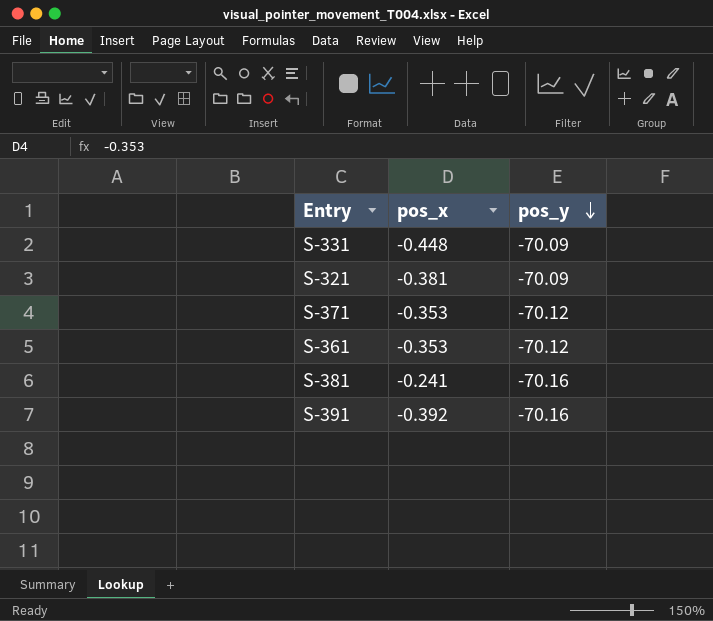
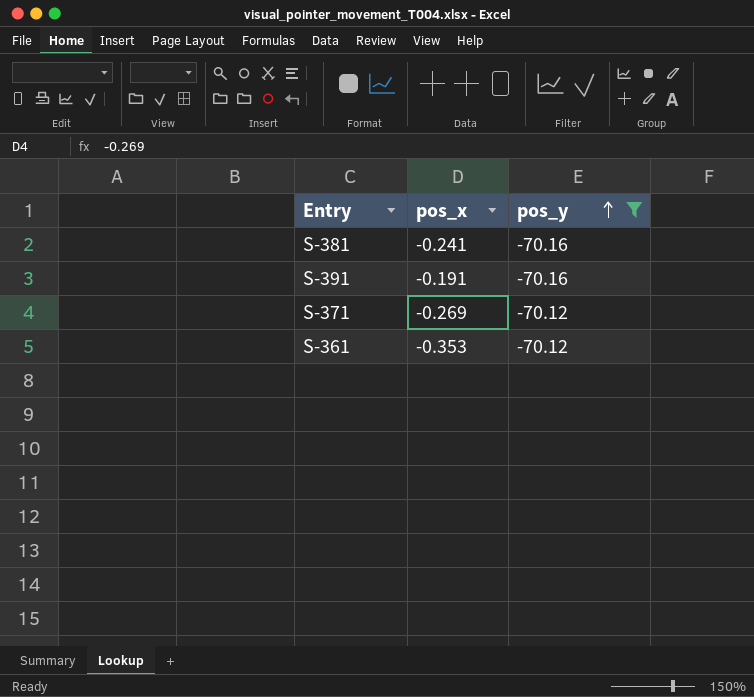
filter: none -> pos_y != -70.09
row order: pos_y descending -> pos_y ascending
S-391 | pos_x: -0.392 -> -0.191
S-371 | pos_x: -0.353 -> -0.269

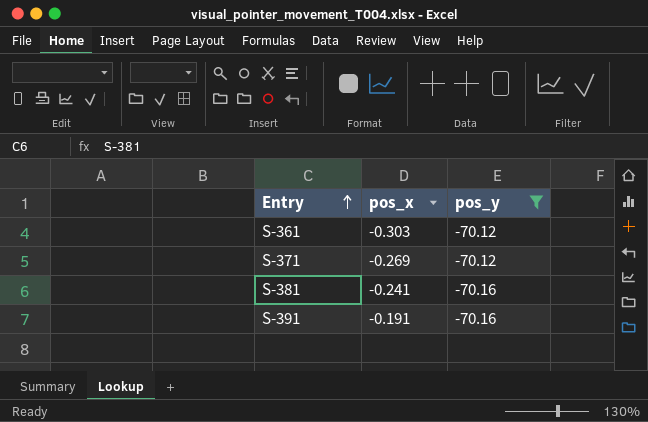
row order: pos_y ascending -> Entry ascending
S-361 | pos_x: -0.353 -> -0.303

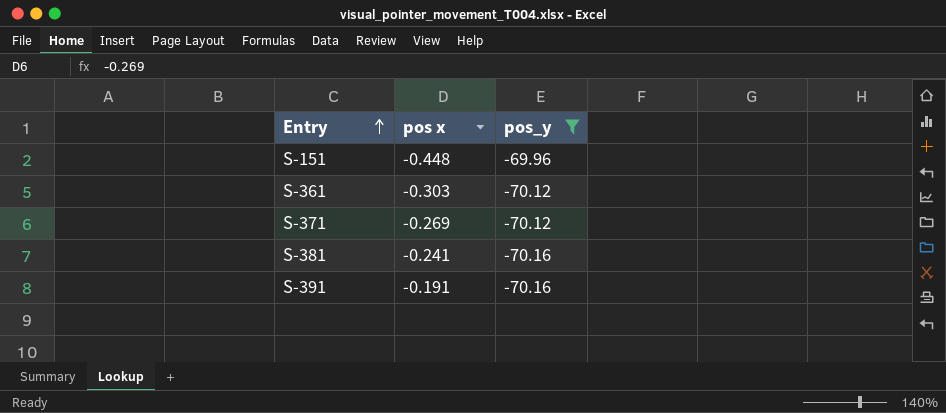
column name: pos_x -> pos x
row S-151: none -> -0.448 | -69.96

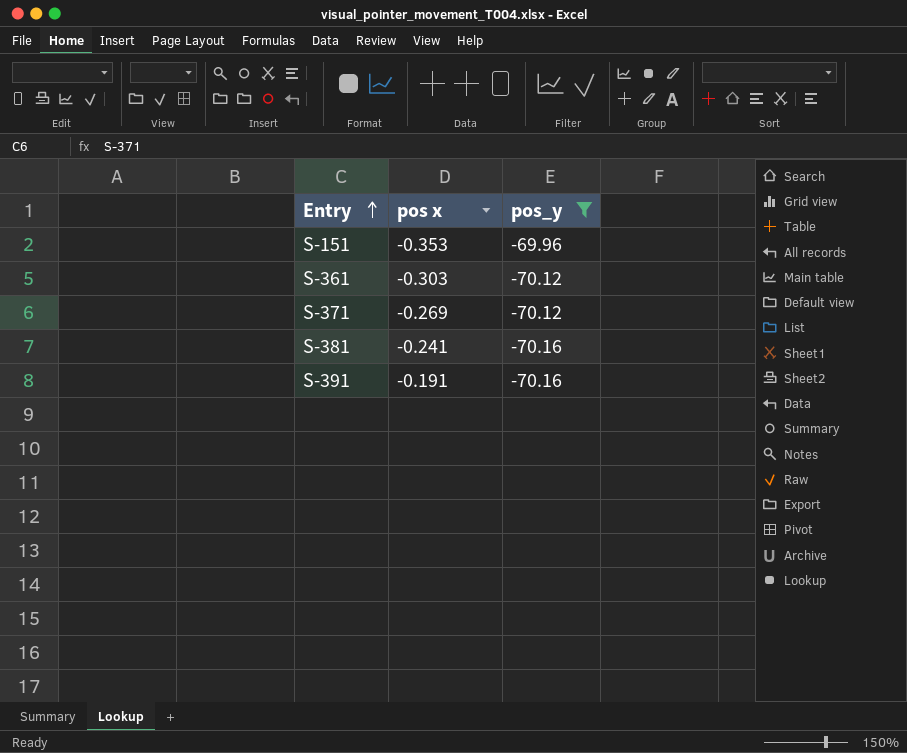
S-151 | pos x: -0.448 -> -0.353

